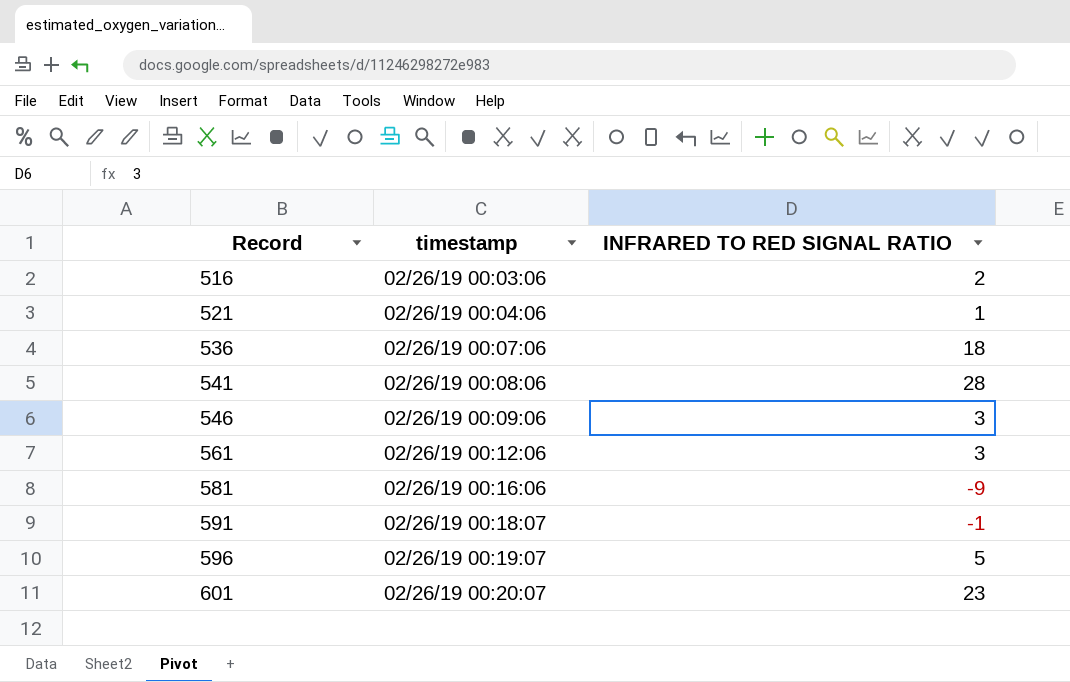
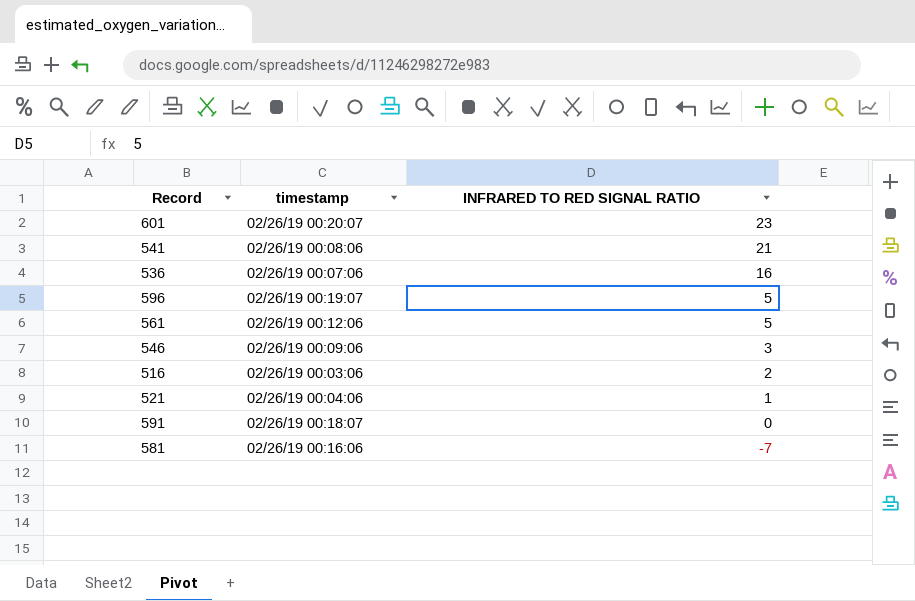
row order: Record ascending -> INFRARED TO RED SIGNAL RATIO descending
541 | INFRARED TO RED SIGNAL RATIO: 28 -> 21
536 | INFRARED TO RED SIGNAL RATIO: 18 -> 16
561 | INFRARED TO RED SIGNAL RATIO: 3 -> 5
591 | INFRARED TO RED SIGNAL RATIO: -1 -> 0
581 | INFRARED TO RED SIGNAL RATIO: -9 -> -7

